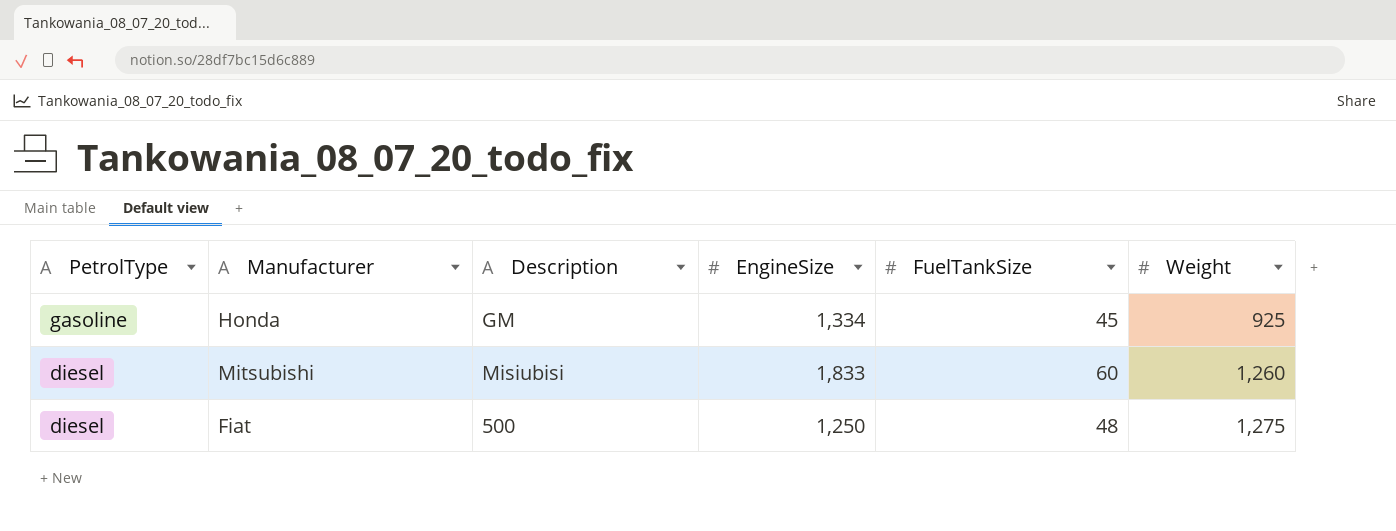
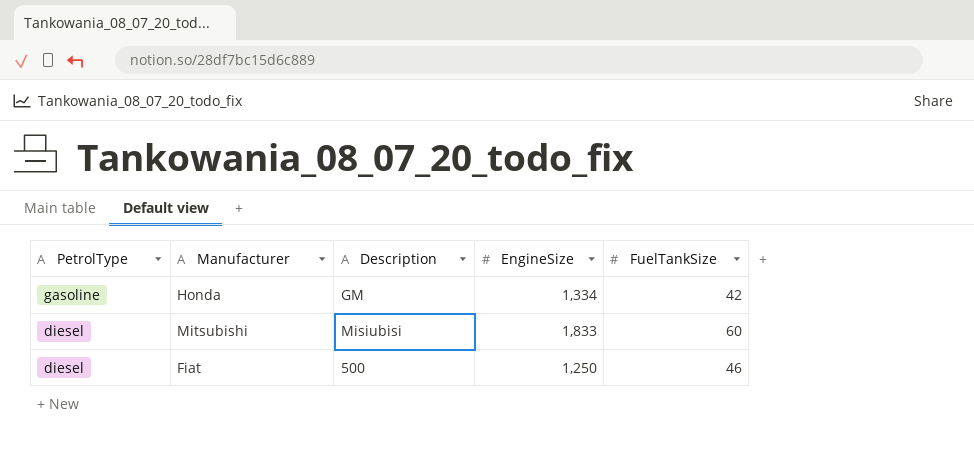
column Weight | position: 6 -> none
Honda | FuelTankSize: 45 -> 42
Fiat | FuelTankSize: 48 -> 46

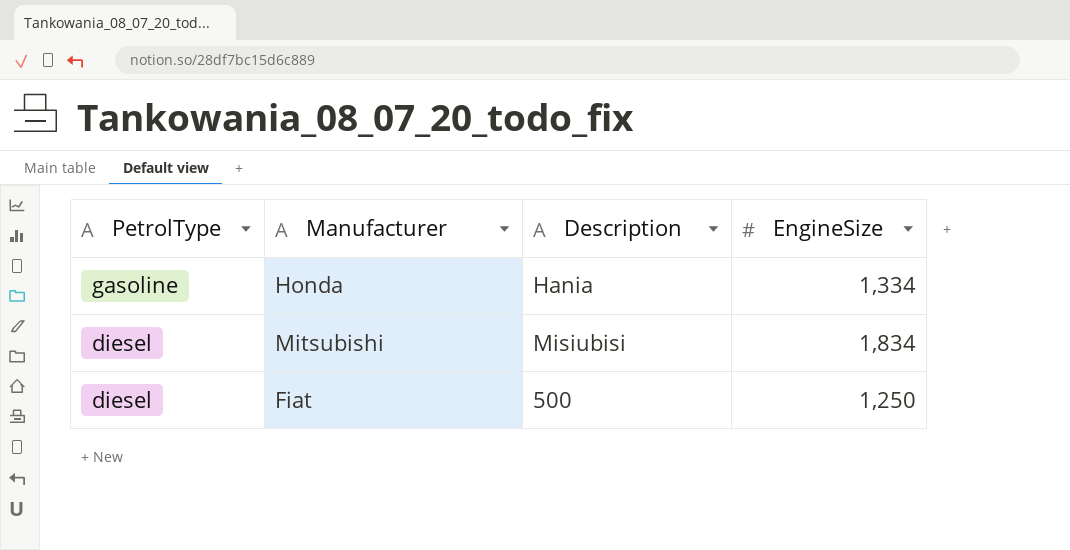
column FuelTankSize | position: 5 -> none
Honda | Description: GM -> Hania
Mitsubishi | EngineSize: 1,833 -> 1,834

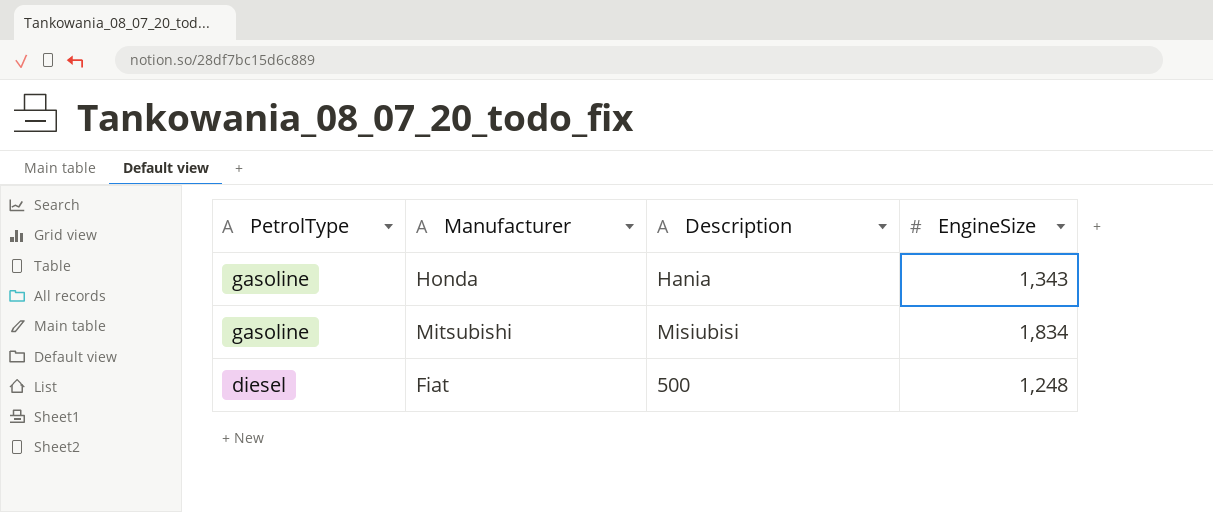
Honda | EngineSize: 1,334 -> 1,343
Mitsubishi | PetrolType: diesel -> gasoline
Fiat | EngineSize: 1,250 -> 1,248

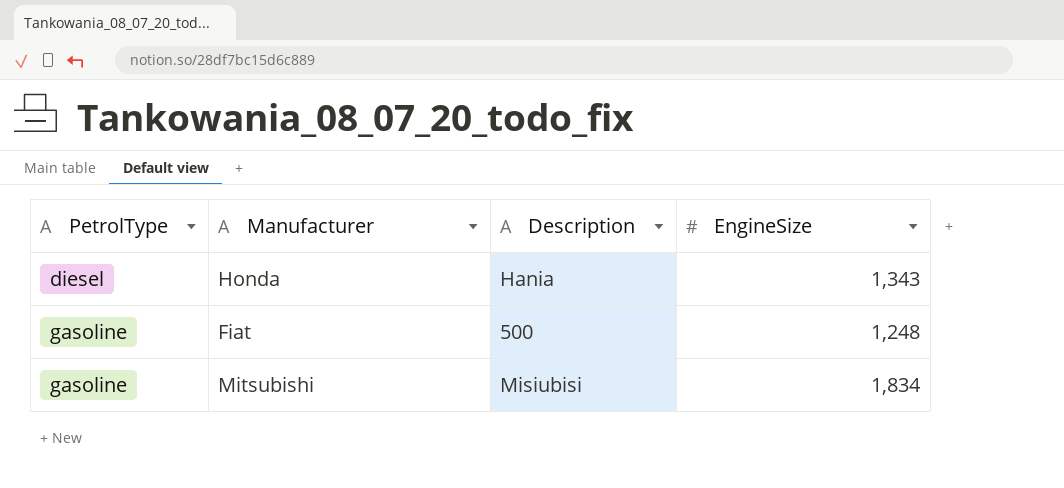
row order: PetrolType descending -> PetrolType ascending
Honda | PetrolType: gasoline -> diesel
Fiat | PetrolType: diesel -> gasoline

